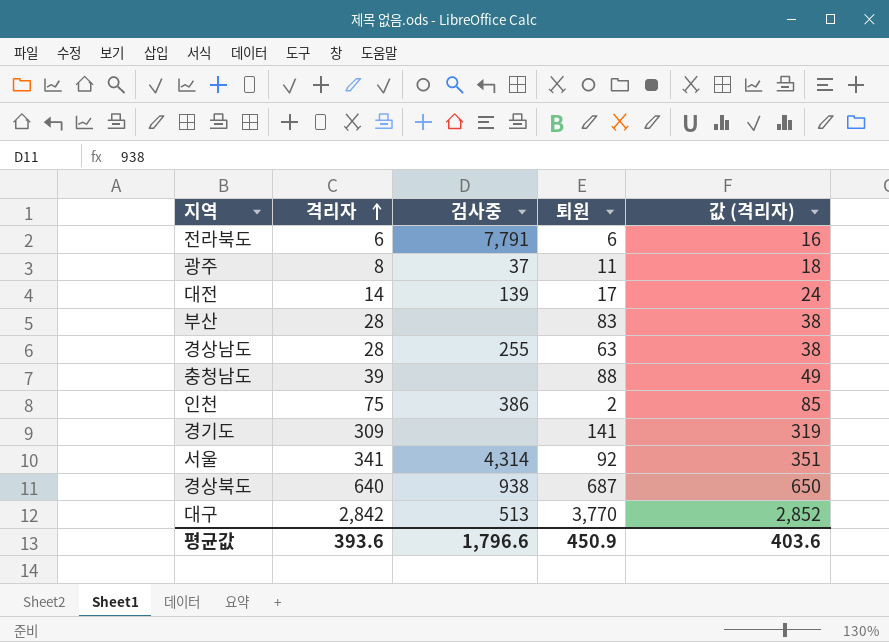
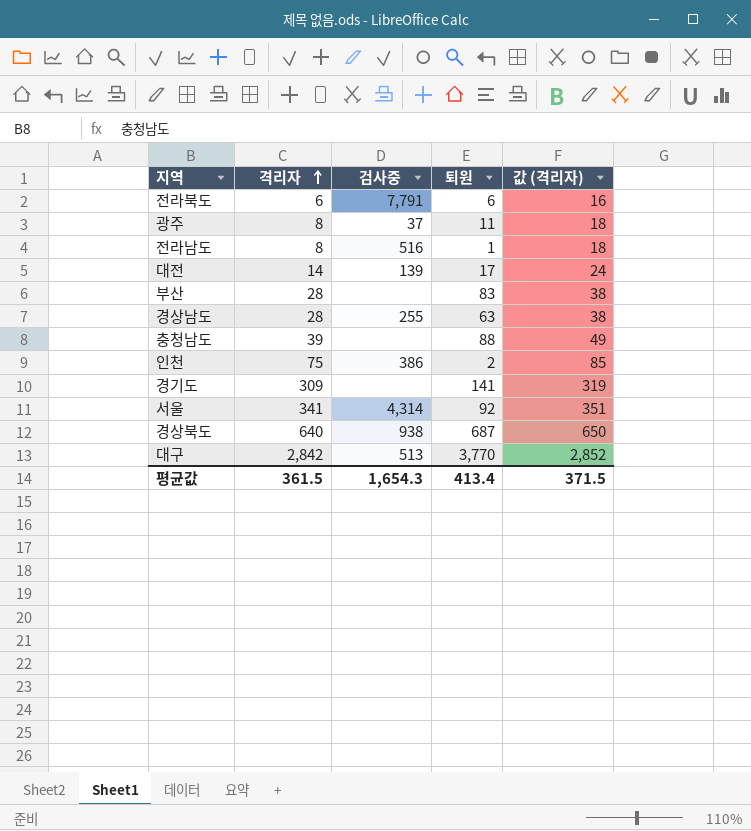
row 전라남도: none -> 8 | 516 | 1 | 18
평균값 | 격리자: 393.6 -> 361.5
평균값 | 검사중: 1,796.6 -> 1,654.3
평균값 | 퇴원: 450.9 -> 413.4
평균값 | 값 (격리자): 403.6 -> 371.5

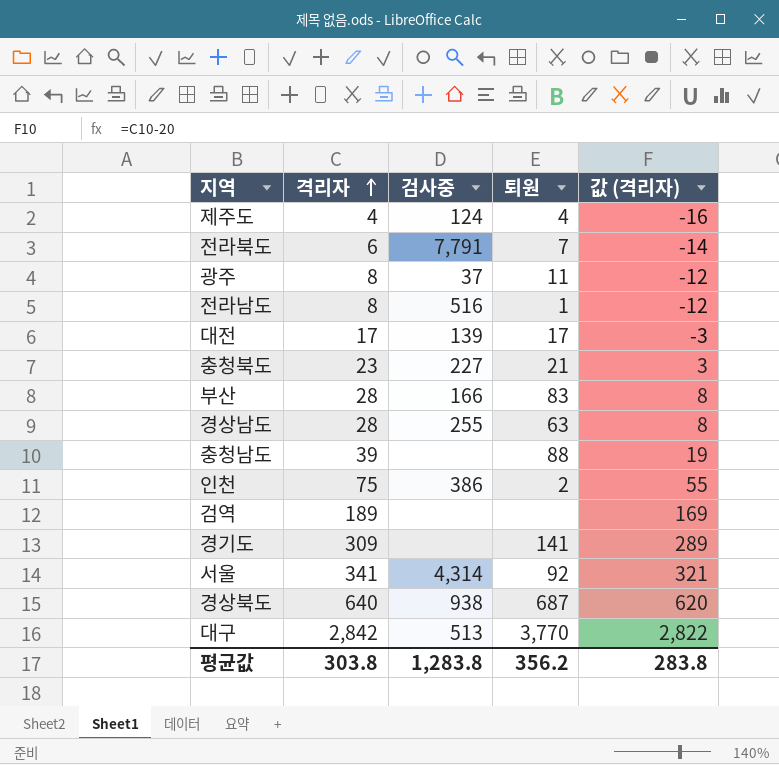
column 값 (격리자) | formula: [격리자] + 10 -> [격리자] - 20
row 제주도: none -> 4 | 124 | 4 | -16
전라북도 | 퇴원: 6 -> 7
대전 | 격리자: 14 -> 17
row 충청북도: none -> 23 | 227 | 21 | 3
부산 | 검사중: none -> 166
row 검역: none -> 189 | none | none | 169
평균값 | 격리자: 361.5 -> 303.8
평균값 | 검사중: 1,654.3 -> 1,283.8
평균값 | 퇴원: 413.4 -> 356.2
평균값 | 값 (격리자): 371.5 -> 283.8

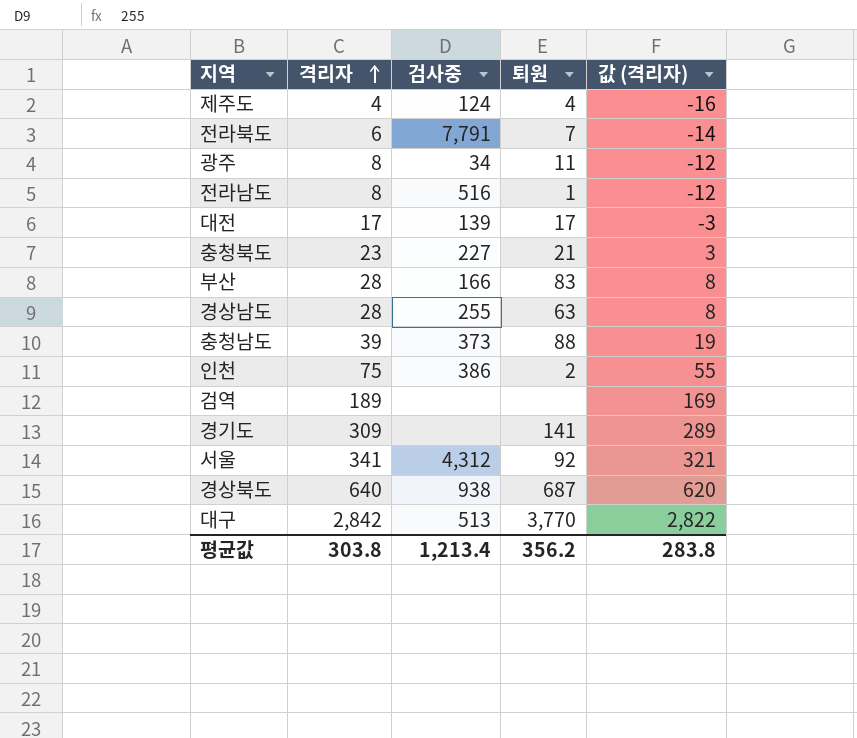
광주 | 검사중: 37 -> 34
충청남도 | 검사중: none -> 373
서울 | 검사중: 4,314 -> 4,312
평균값 | 검사중: 1,283.8 -> 1,213.4

